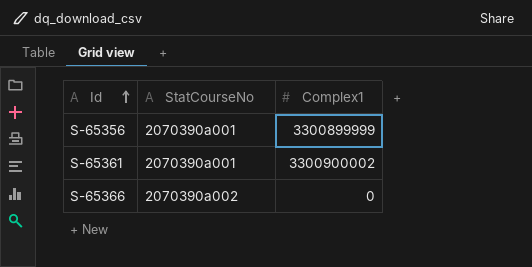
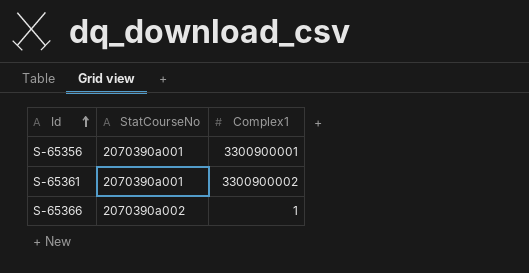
S-65356 | Complex1: 3300899999 -> 3300900001
S-65366 | Complex1: 0 -> 1

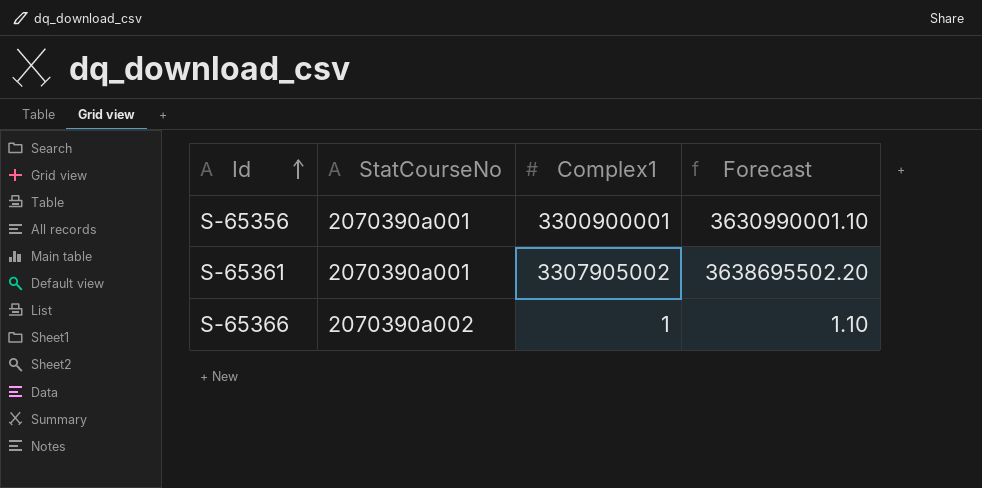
column Forecast | formula: none -> [Complex1] * 1.1
S-65361 | Complex1: 3300900002 -> 3307905002

